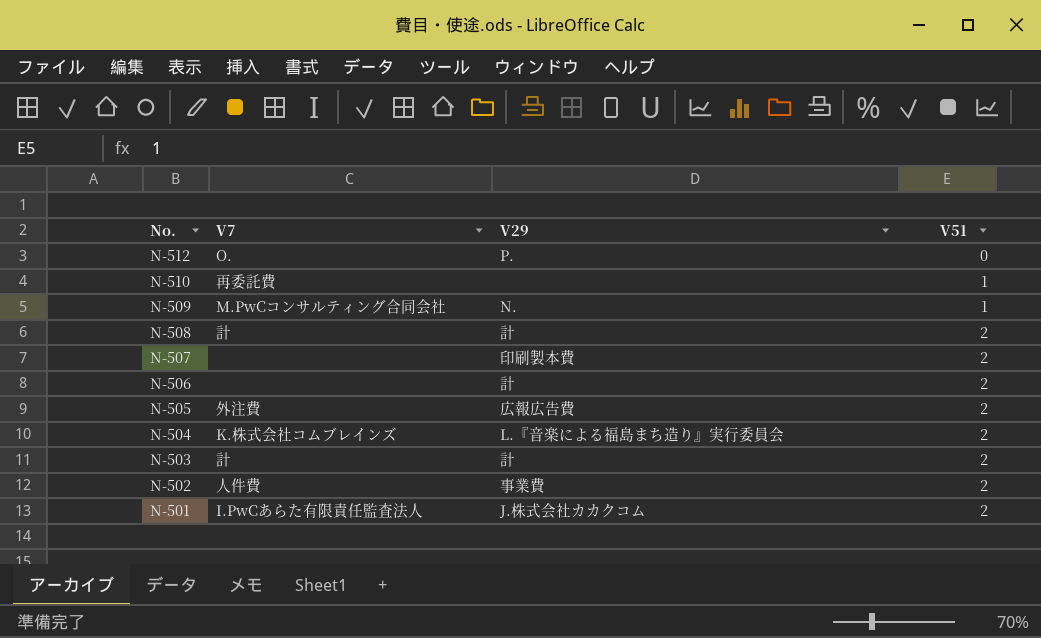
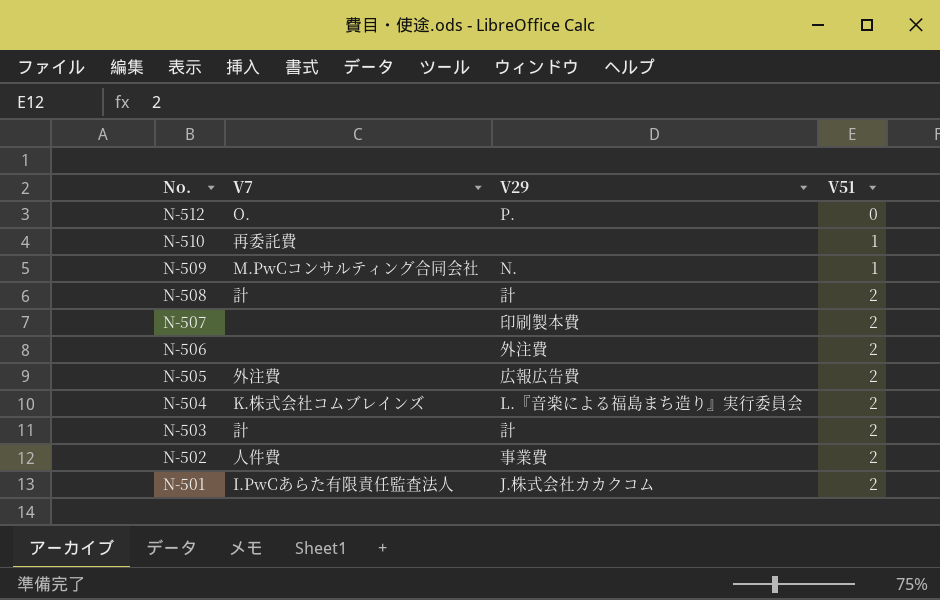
N-506 | V29: 計 -> 外注費

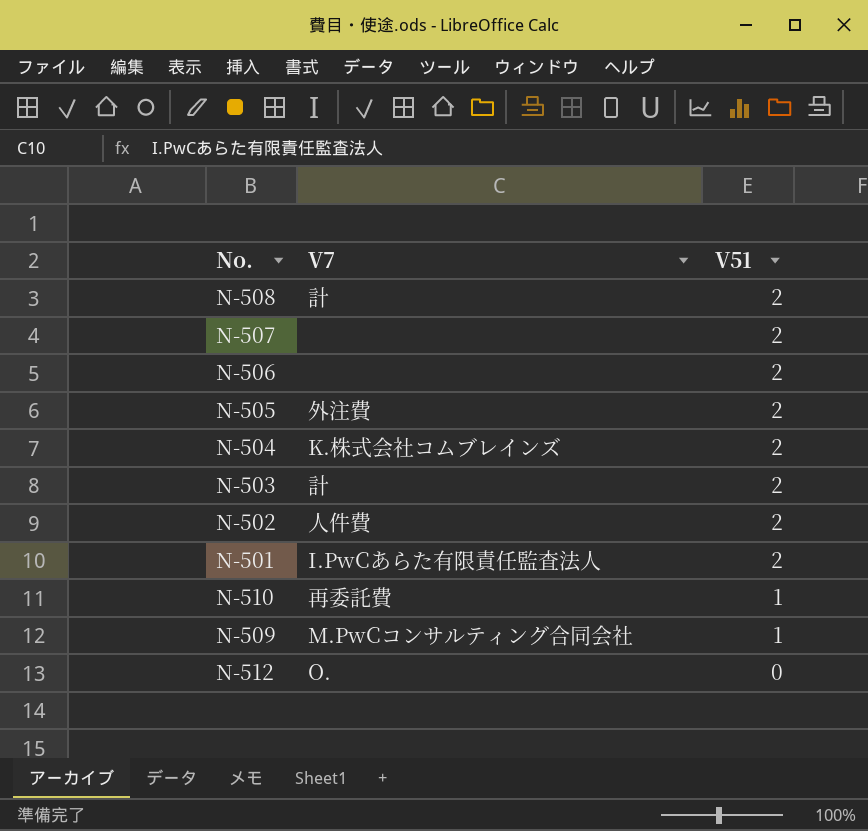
row order: No. descending -> V51 descending
column V29 | position: 3 -> none

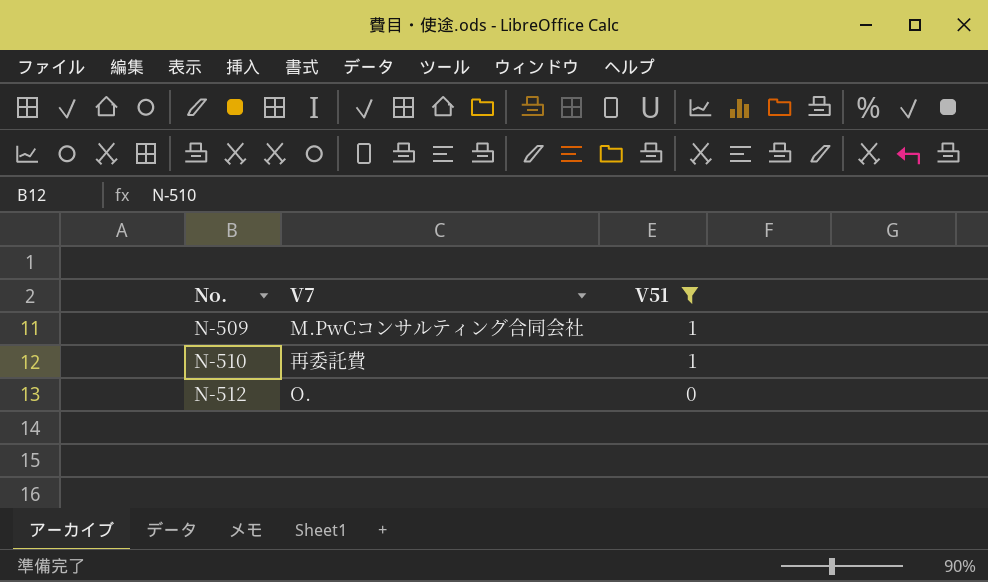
filter: none -> V51 != 2
row order: V51 descending -> No. ascending

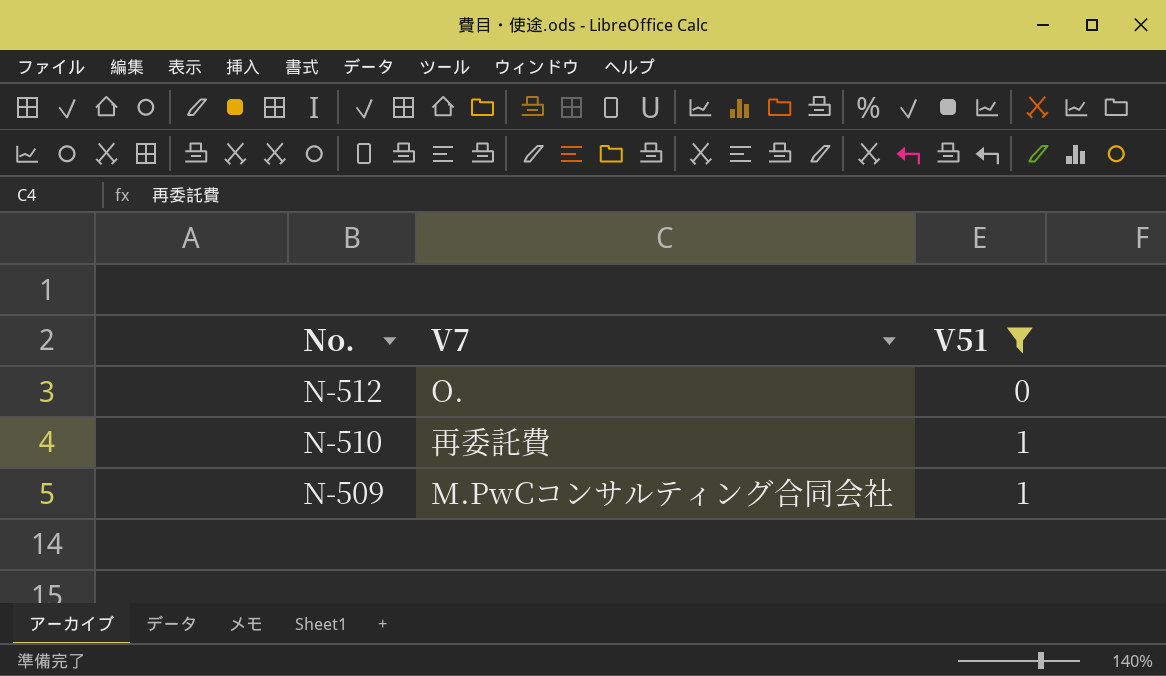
row order: No. ascending -> No. descending

